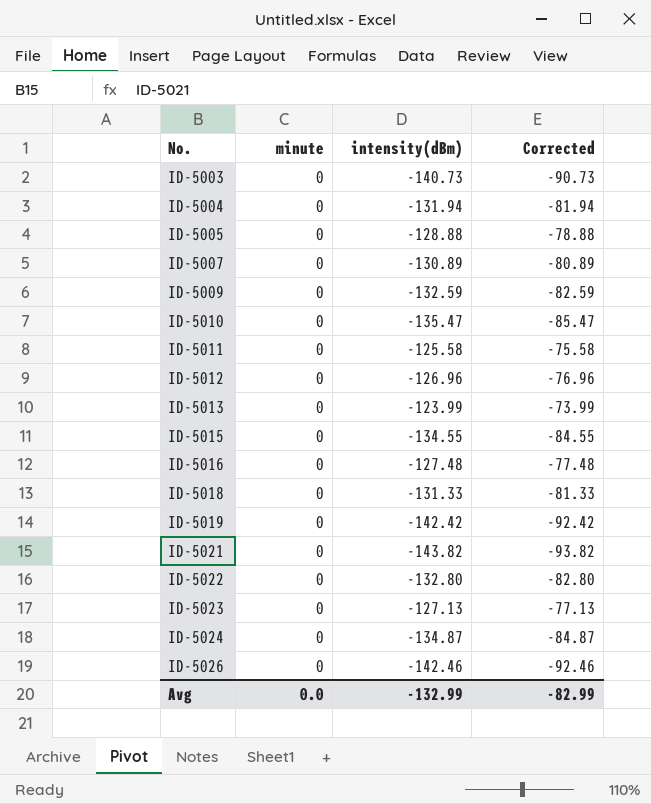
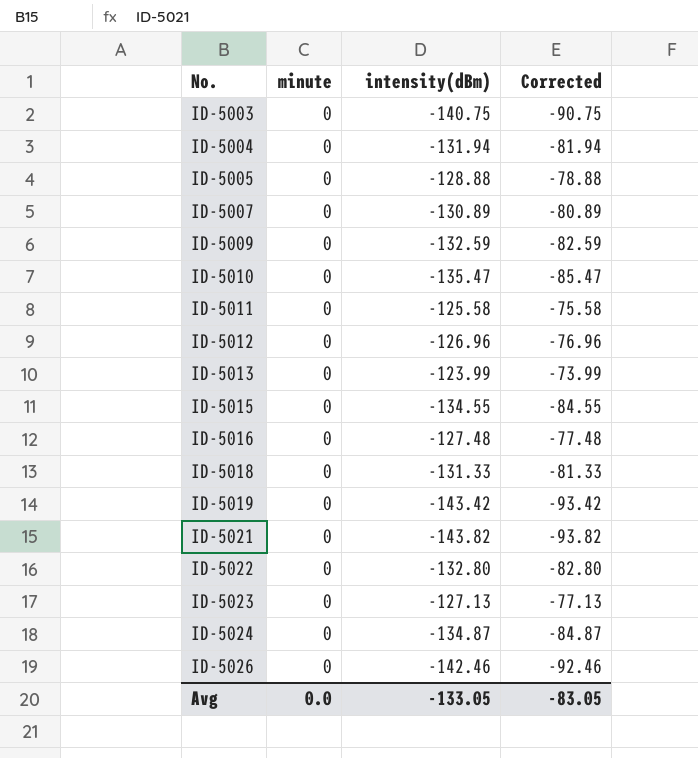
ID-5003 | intensity(dBm): -140.73 -> -140.75
ID-5003 | Corrected: -90.73 -> -90.75
ID-5019 | intensity(dBm): -142.42 -> -143.42
ID-5019 | Corrected: -92.42 -> -93.42
Avg | intensity(dBm): -132.99 -> -133.05
Avg | Corrected: -82.99 -> -83.05

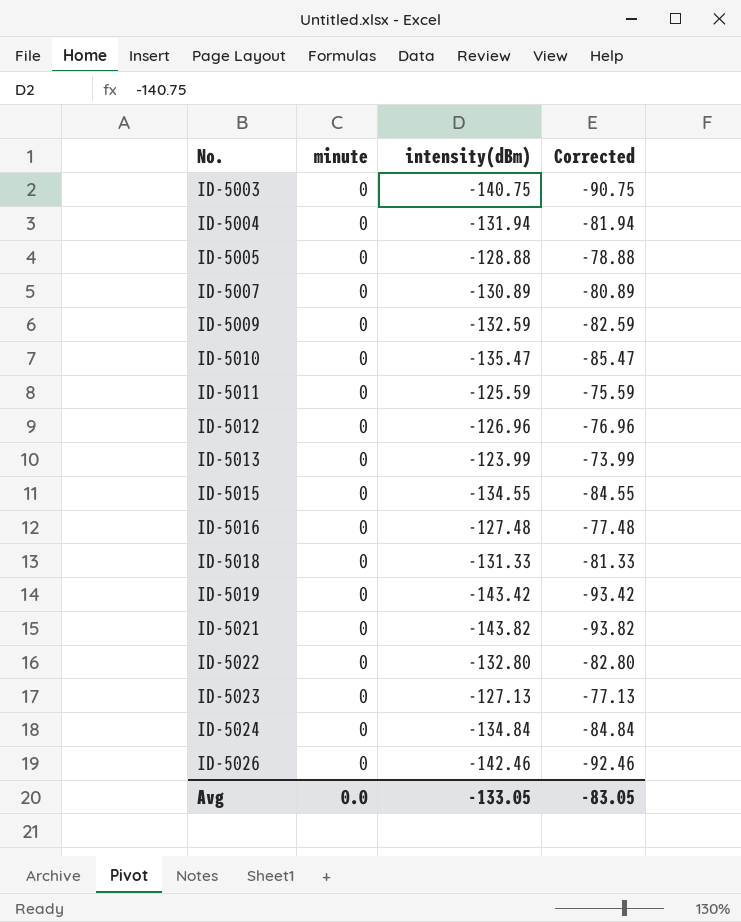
ID-5011 | intensity(dBm): -125.58 -> -125.59
ID-5011 | Corrected: -75.58 -> -75.59
ID-5024 | intensity(dBm): -134.87 -> -134.84
ID-5024 | Corrected: -84.87 -> -84.84

